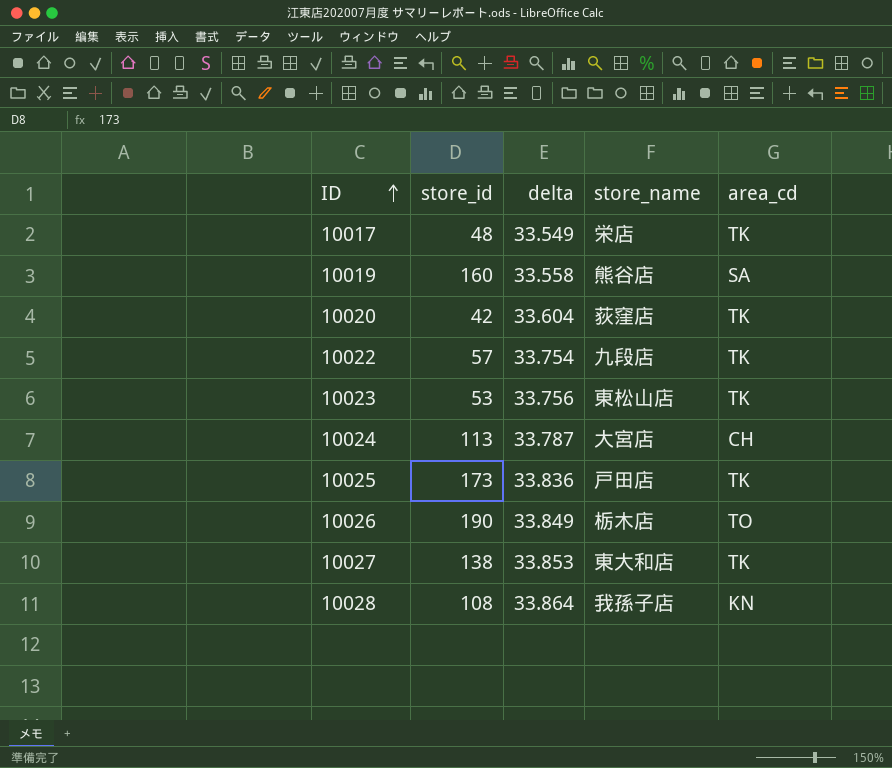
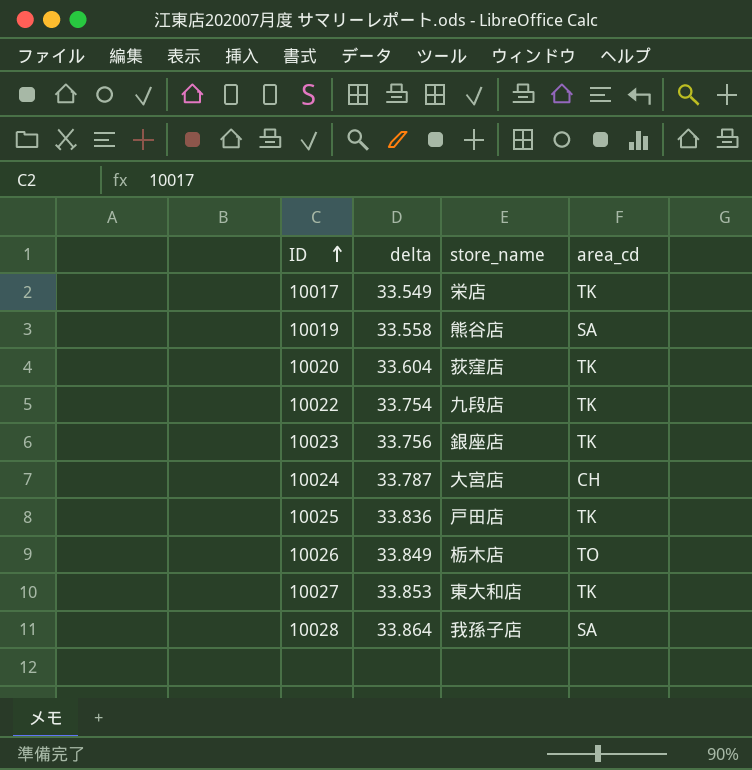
column store_id | position: 2 -> none
10023 | store_name: 東松山店 -> 銀座店
10028 | area_cd: KN -> SA

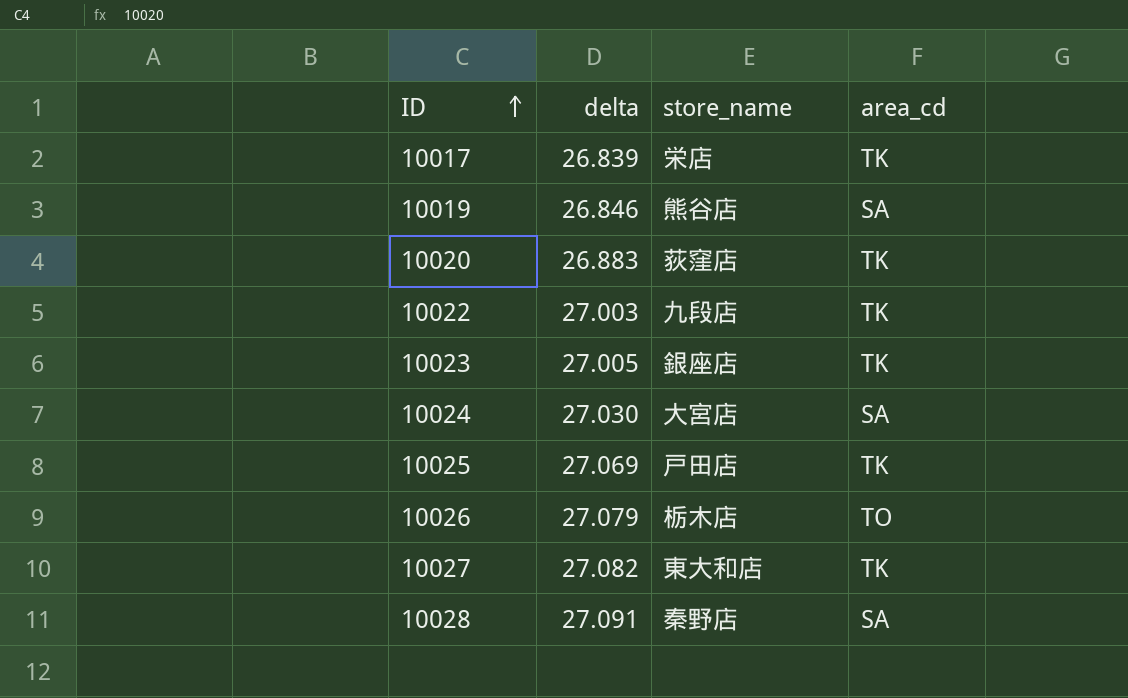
10017 | delta: 33.549 -> 26.839
10019 | delta: 33.558 -> 26.846
10020 | delta: 33.604 -> 26.883
10022 | delta: 33.754 -> 27.003
10023 | delta: 33.756 -> 27.005
10024 | delta: 33.787 -> 27.030
10024 | area_cd: CH -> SA
10025 | delta: 33.836 -> 27.069
10026 | delta: 33.849 -> 27.079
10027 | delta: 33.853 -> 27.082
10028 | delta: 33.864 -> 27.091
10028 | store_name: 我孫子店 -> 秦野店

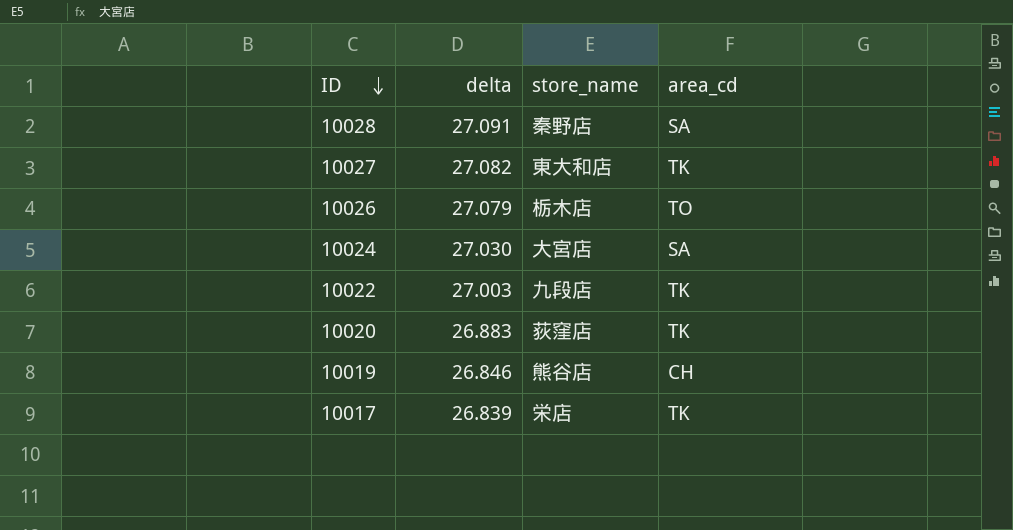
row order: ID ascending -> ID descending
row 10023: 27.005 | 銀座店 | TK -> none
row 10025: 27.069 | 戸田店 | TK -> none
10019 | area_cd: SA -> CH

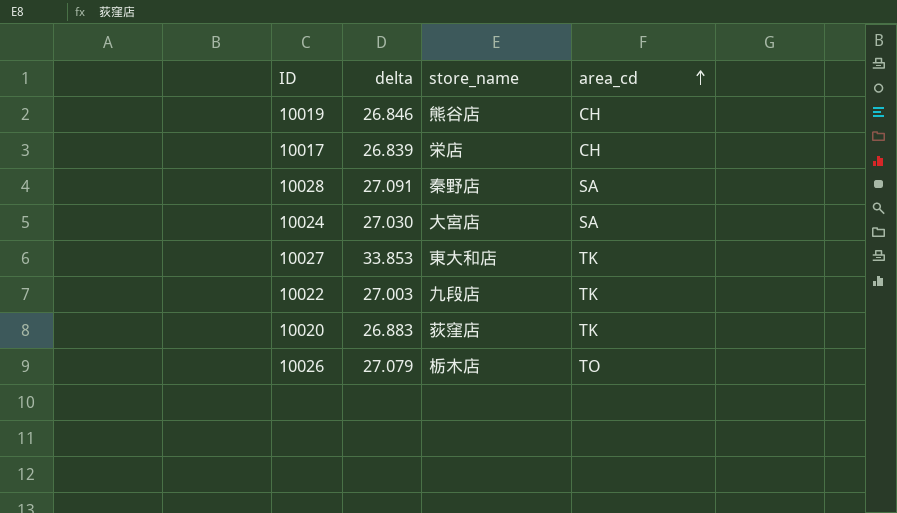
row order: ID descending -> area_cd ascending
10017 | area_cd: TK -> CH
10027 | delta: 27.082 -> 33.853

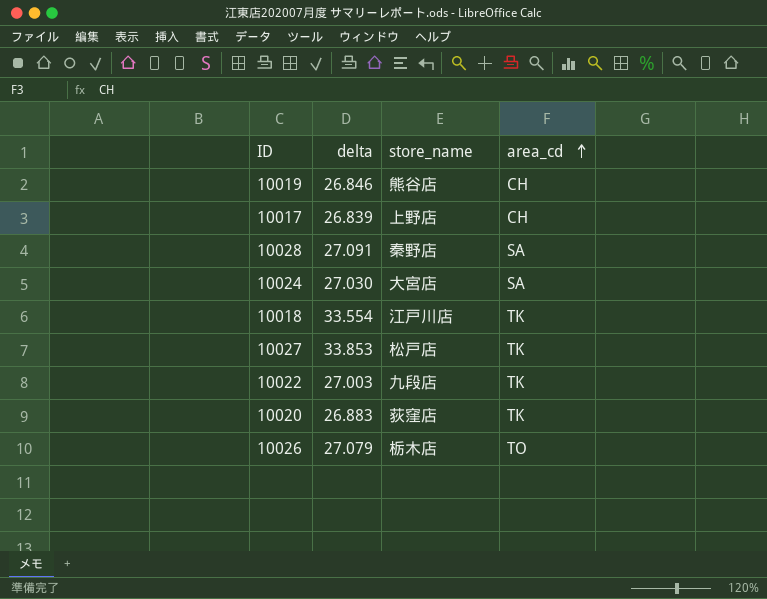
10017 | store_name: 栄店 -> 上野店
row 10018: none -> 33.554 | 江戸川店 | TK
10027 | store_name: 東大和店 -> 松戸店

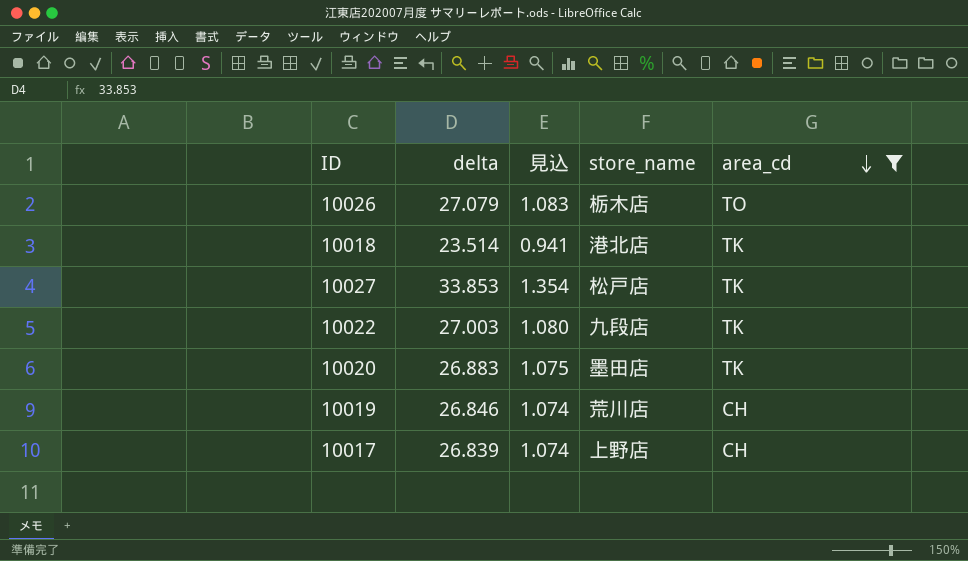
filter: none -> area_cd != SA
row order: area_cd ascending -> area_cd descending
column 見込 | formula: none -> [delta] * 0.04
10018 | delta: 33.554 -> 23.514
10018 | store_name: 江戸川店 -> 港北店
10020 | store_name: 荻窪店 -> 墨田店
10019 | store_name: 熊谷店 -> 荒川店

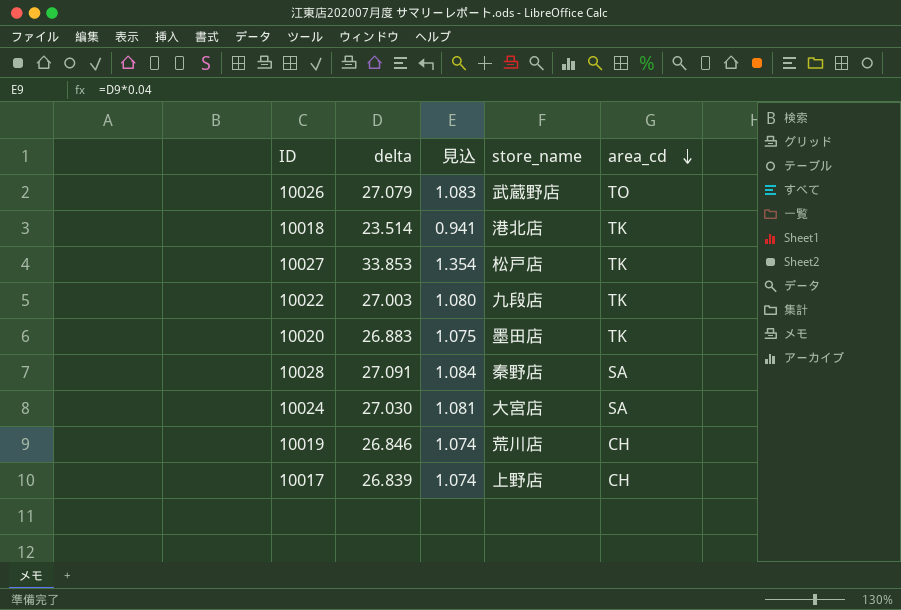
filter: area_cd != SA -> none
10026 | store_name: 栃木店 -> 武蔵野店

